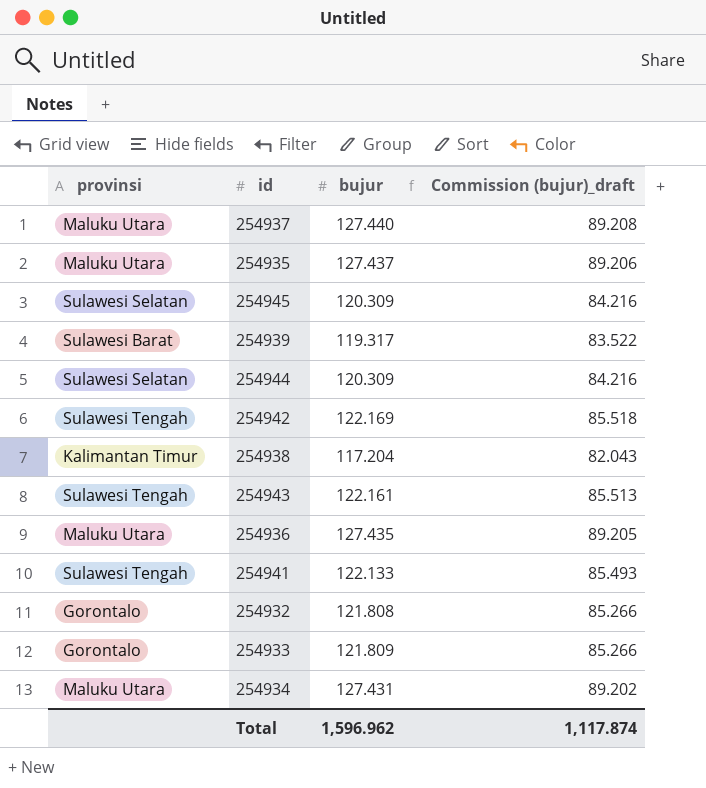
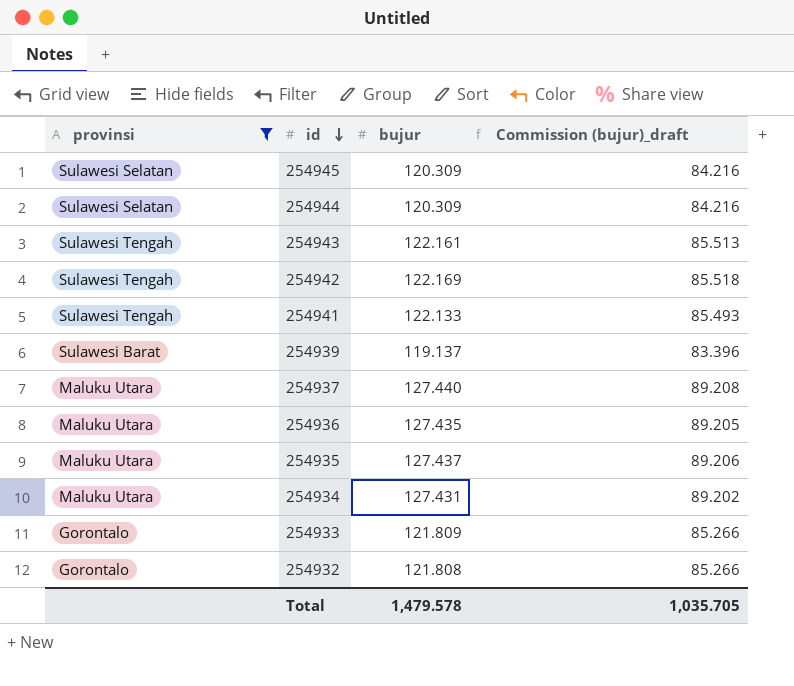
filter: none -> provinsi != Kalimantan Timur
row order: none -> id descending
254939 | bujur: 119.317 -> 119.137
254939 | Commission (bujur)_draft: 83.522 -> 83.396
Total | bujur: 1,596.962 -> 1,479.578
Total | Commission (bujur)_draft: 1,117.874 -> 1,035.705

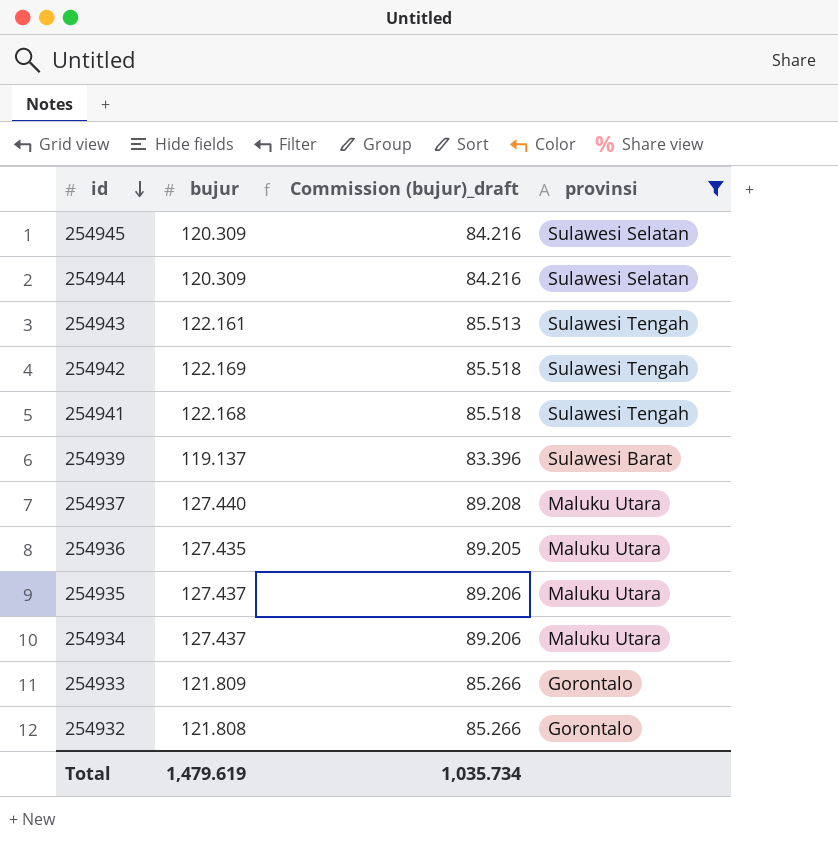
column provinsi | position: 1 -> 4
254941 | bujur: 122.133 -> 122.168
254941 | Commission (bujur)_draft: 85.493 -> 85.518
254934 | bujur: 127.431 -> 127.437
254934 | Commission (bujur)_draft: 89.202 -> 89.206
Total | bujur: 1,479.578 -> 1,479.619
Total | Commission (bujur)_draft: 1,035.705 -> 1,035.734

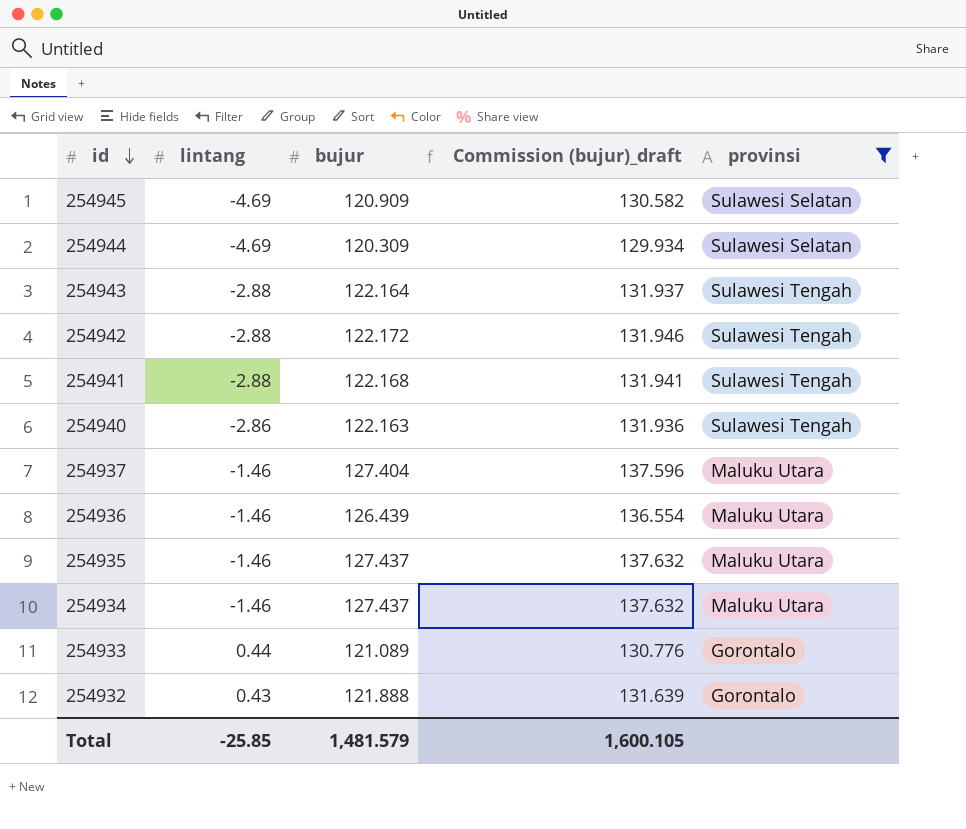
column lintang | position: none -> 2
column Commission (bujur)_draft | formula: [bujur] * 0.7 -> [bujur] * 1.08
row 254939: 119.137 | 83.396 | Sulawesi Barat -> none
254945 | bujur: 120.309 -> 120.909
254943 | bujur: 122.161 -> 122.164
254942 | bujur: 122.169 -> 122.172
row 254940: none -> -2.86 | 122.163 | 131.936 | Sulawesi Tengah
254937 | bujur: 127.440 -> 127.404
254936 | bujur: 127.435 -> 126.439
254933 | bujur: 121.809 -> 121.089
254932 | bujur: 121.808 -> 121.888
Total | bujur: 1,479.619 -> 1,481.579
Total | Commission (bujur)_draft: 1,035.734 -> 1,600.105

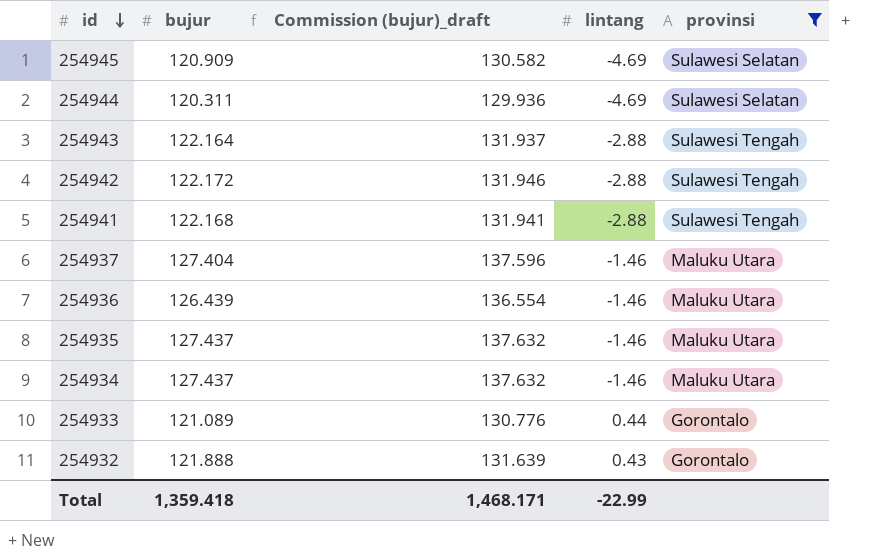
column lintang | position: 2 -> 4
row 254940: -2.86 | 122.163 | 131.936 | Sulawesi Tengah -> none
254944 | bujur: 120.309 -> 120.311
254944 | Commission (bujur)_draft: 129.934 -> 129.936
Total | bujur: 1,481.579 -> 1,359.418
Total | Commission (bujur)_draft: 1,600.105 -> 1,468.171
Total | lintang: -25.85 -> -22.99

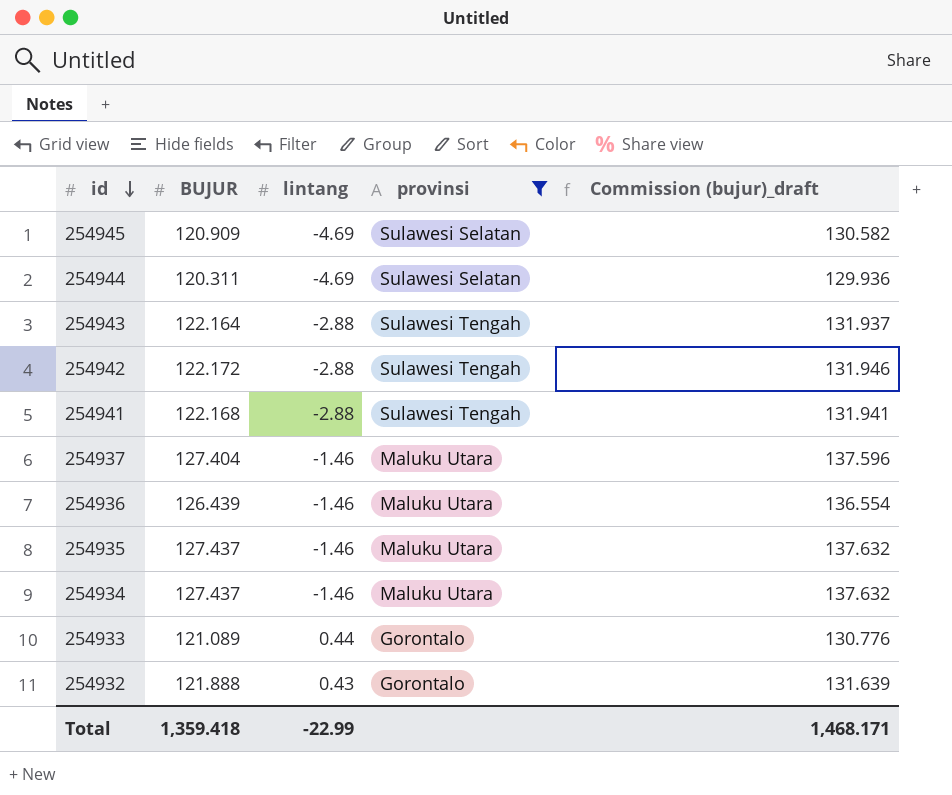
column name: bujur -> BUJUR
column Commission (bujur)_draft | position: 3 -> 5

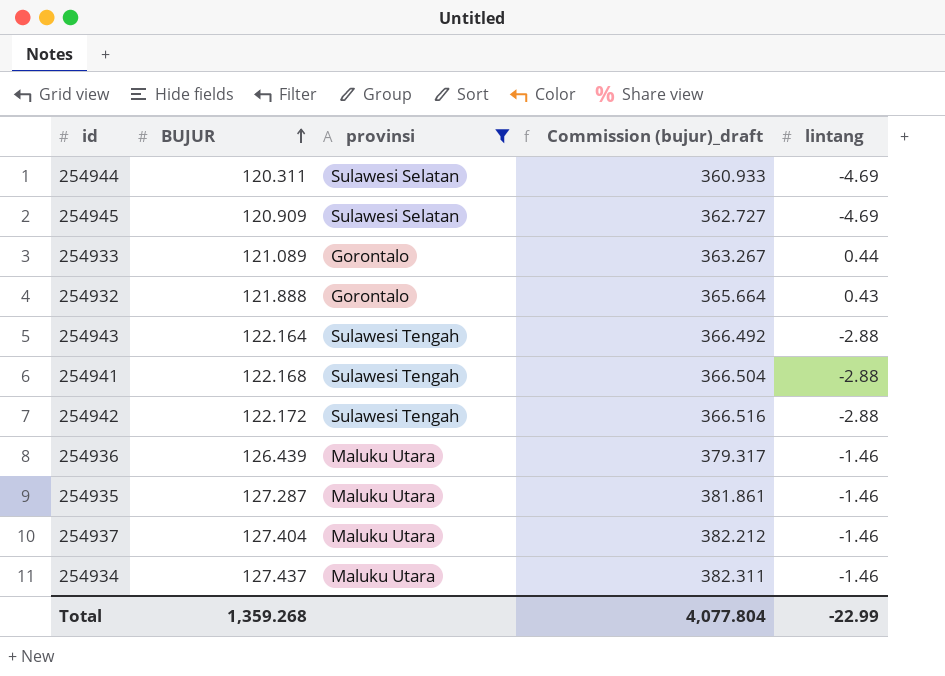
row order: id descending -> BUJUR ascending
column Commission (bujur)_draft | formula: [BUJUR] * 1.08 -> [BUJUR] * 3
column lintang | position: 3 -> 5
254935 | BUJUR: 127.437 -> 127.287
Total | BUJUR: 1,359.418 -> 1,359.268
Total | Commission (bujur)_draft: 1,468.171 -> 4,077.804

